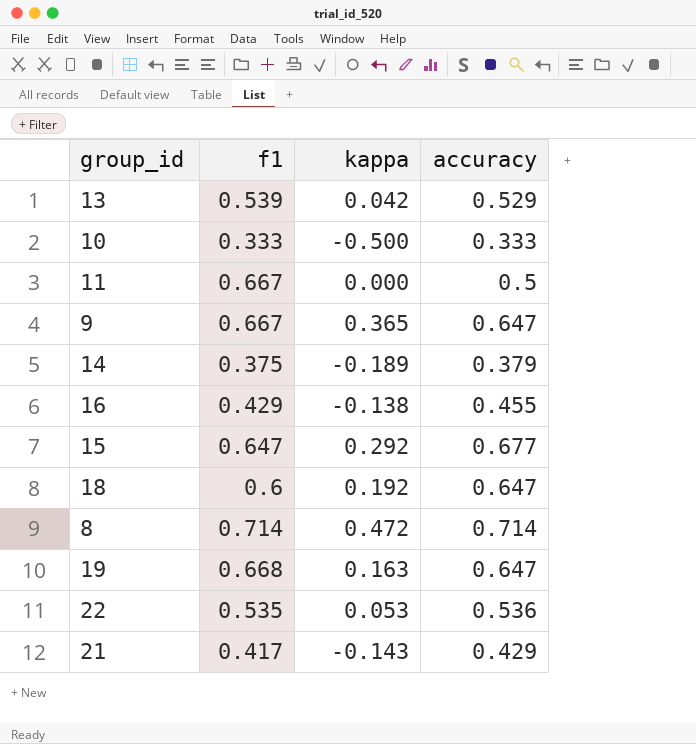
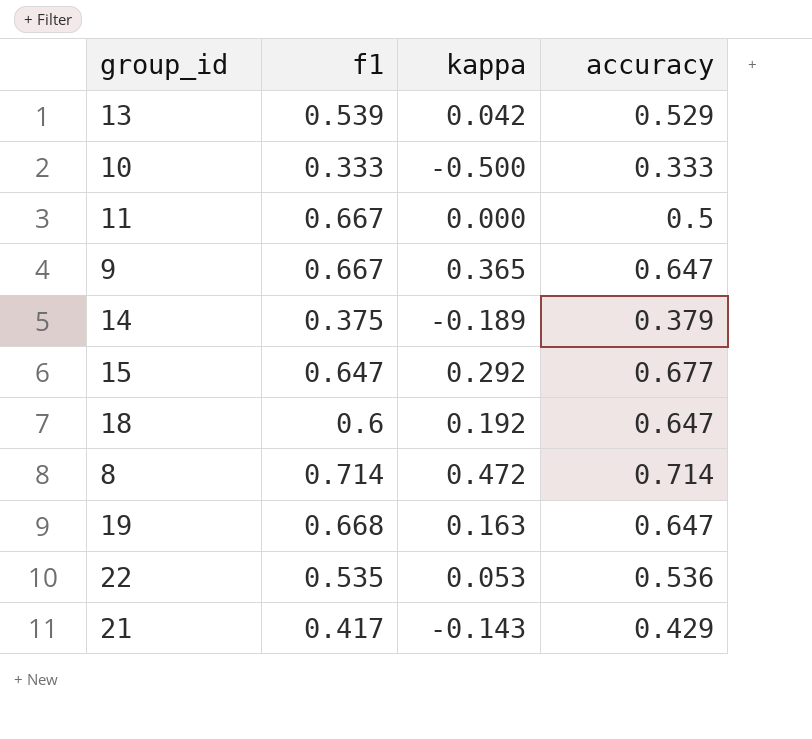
row 16: 0.429 | -0.138 | 0.455 -> none

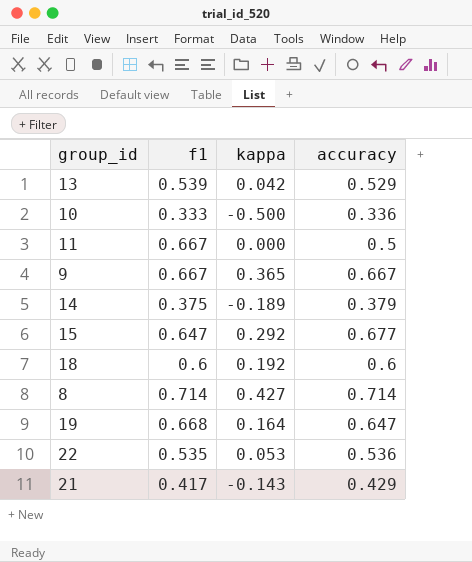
10 | accuracy: 0.333 -> 0.336
9 | accuracy: 0.647 -> 0.667
18 | accuracy: 0.647 -> 0.6
8 | kappa: 0.472 -> 0.427
19 | kappa: 0.163 -> 0.164

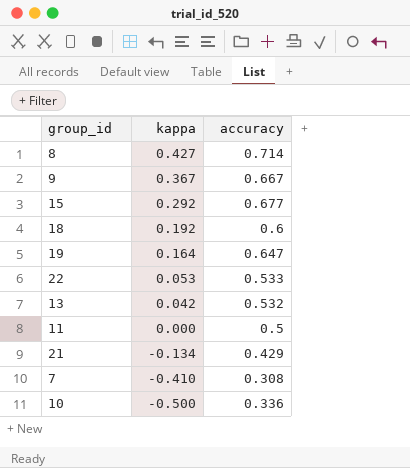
row order: none -> kappa descending
column f1 | position: 2 -> none
row 14: 0.375 | -0.189 | 0.379 -> none
9 | kappa: 0.365 -> 0.367
22 | accuracy: 0.536 -> 0.533
13 | accuracy: 0.529 -> 0.532
21 | kappa: -0.143 -> -0.134
row 7: none -> -0.410 | 0.308

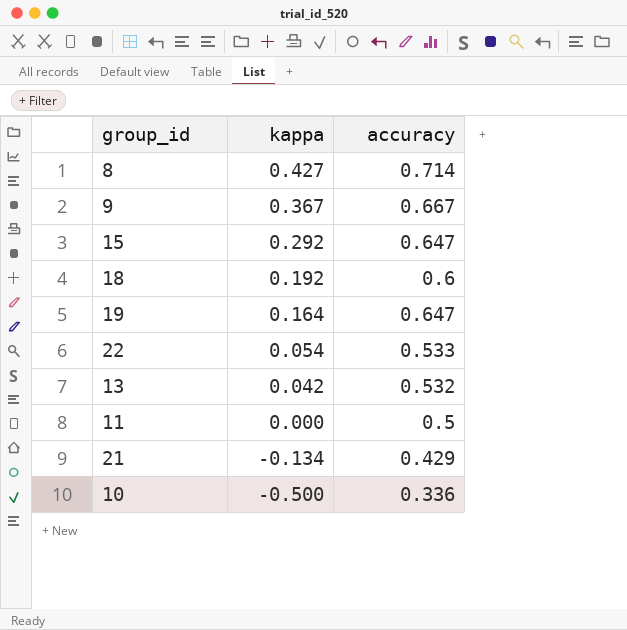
row 7: -0.410 | 0.308 -> none
15 | accuracy: 0.677 -> 0.647
22 | kappa: 0.053 -> 0.054

